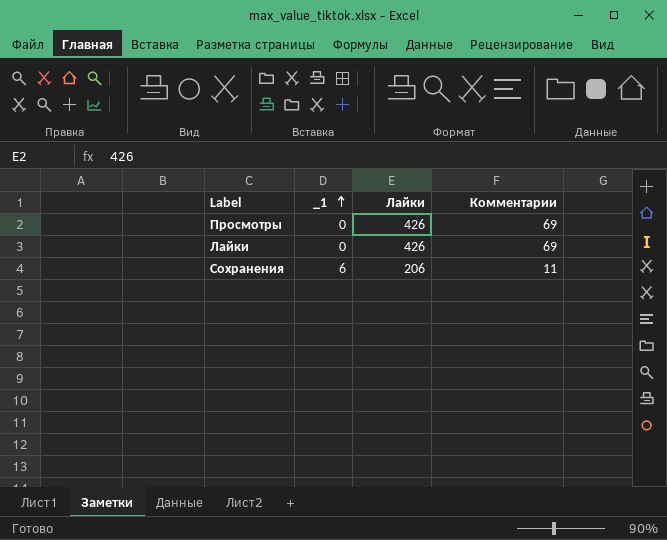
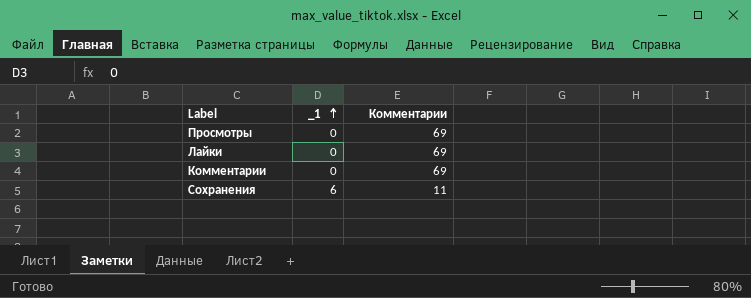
column Лайки | position: 3 -> none
row Комментарии: none -> 0 | 69

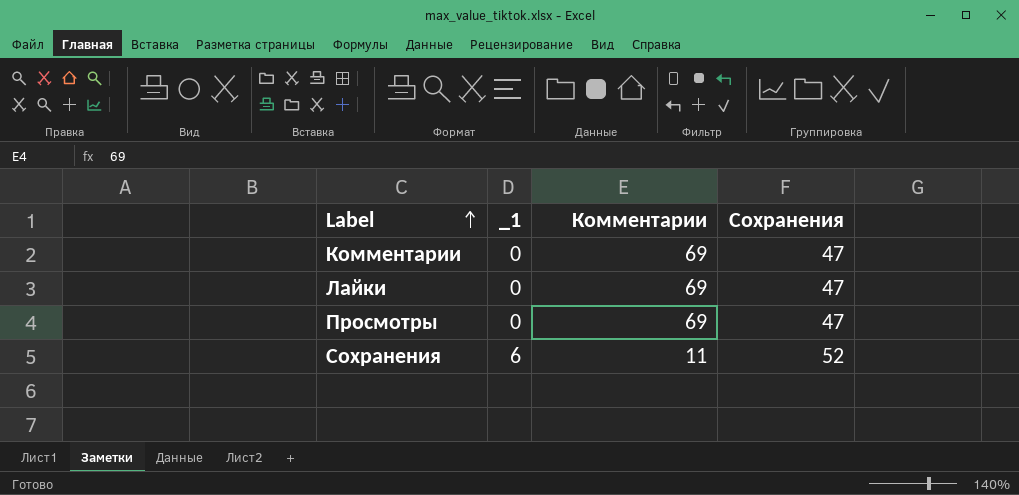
row order: _1 ascending -> Label ascending
column Сохранения | position: none -> 4

